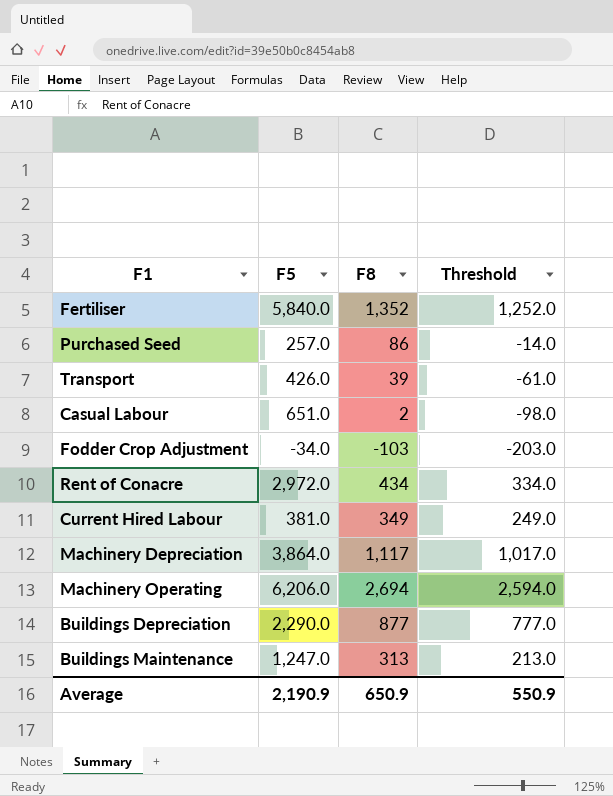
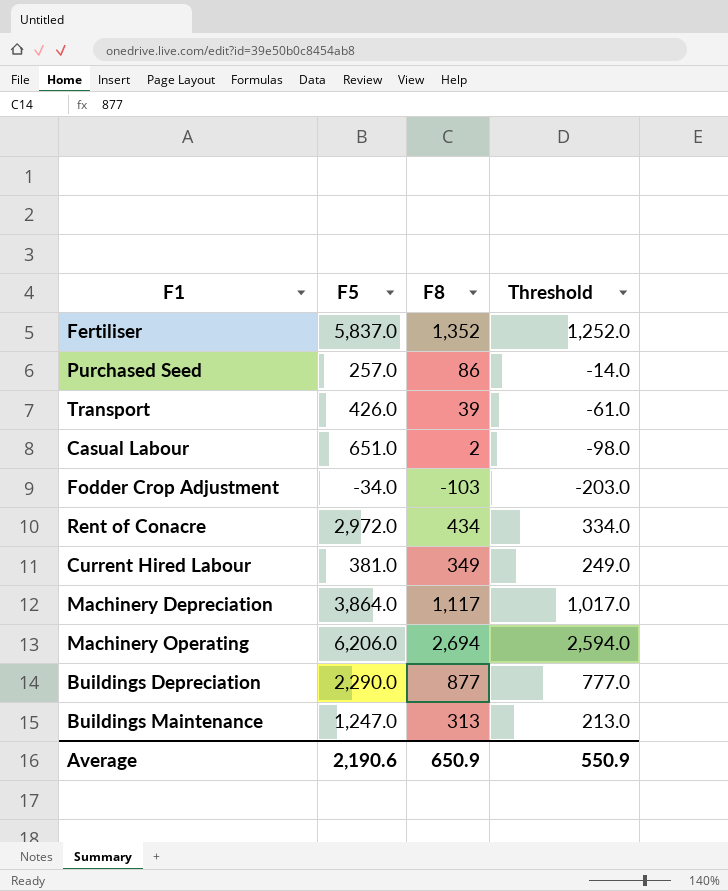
Fertiliser | F5: 5,840.0 -> 5,837.0
Average | F5: 2,190.9 -> 2,190.6

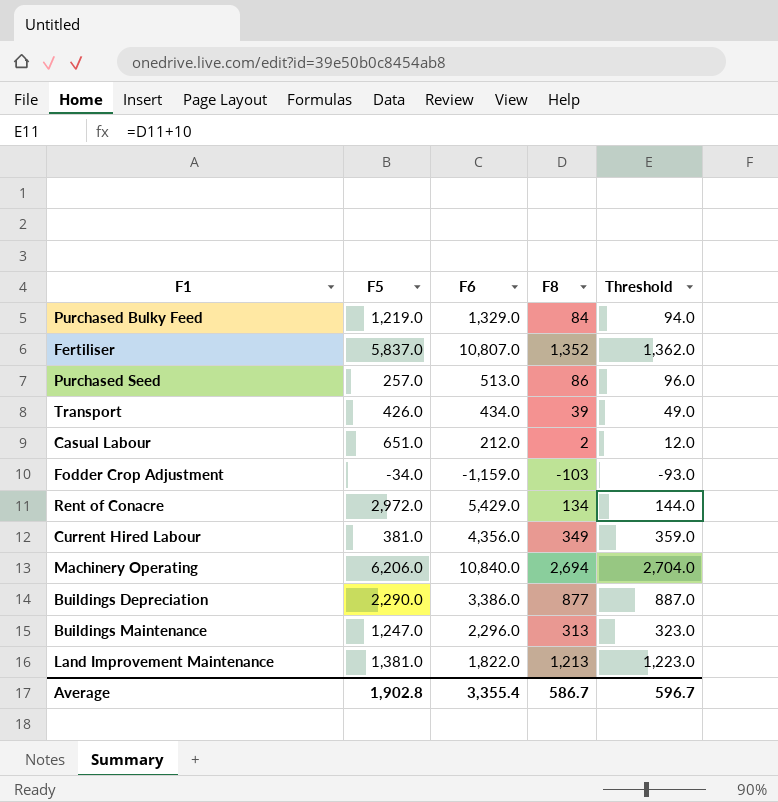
column F6 | position: none -> 3
column Threshold | formula: [F8] - 100 -> [F8] + 10
row Machinery Depreciation: 3,864.0 | 1,117 | 1,017.0 -> none
row Purchased Bulky Feed: none -> 1,219.0 | 1,329.0 | 84 | 94.0
Rent of Conacre | F8: 434 -> 134
row Land Improvement Maintenance: none -> 1,381.0 | 1,822.0 | 1,213 | 1,223.0
Average | F5: 2,190.6 -> 1,902.8
Average | F8: 650.9 -> 586.7
Average | Threshold: 550.9 -> 596.7

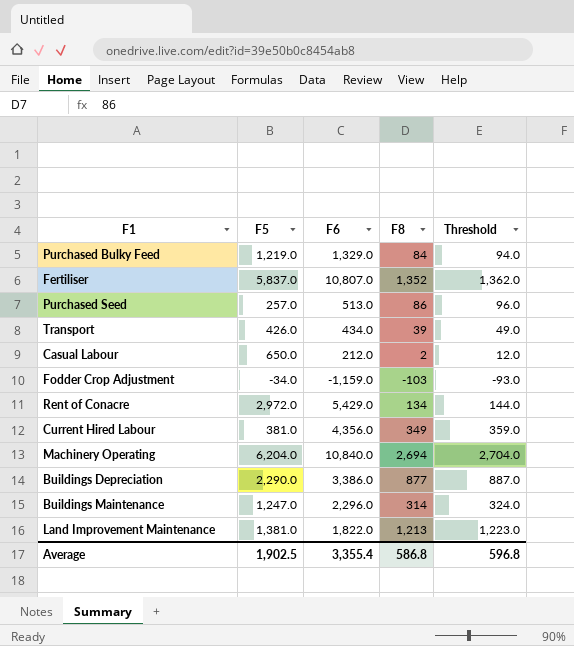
Casual Labour | F5: 651.0 -> 650.0
Machinery Operating | F5: 6,206.0 -> 6,204.0
Buildings Maintenance | F8: 313 -> 314
Buildings Maintenance | Threshold: 323.0 -> 324.0
Average | F5: 1,902.8 -> 1,902.5
Average | F8: 586.7 -> 586.8
Average | Threshold: 596.7 -> 596.8

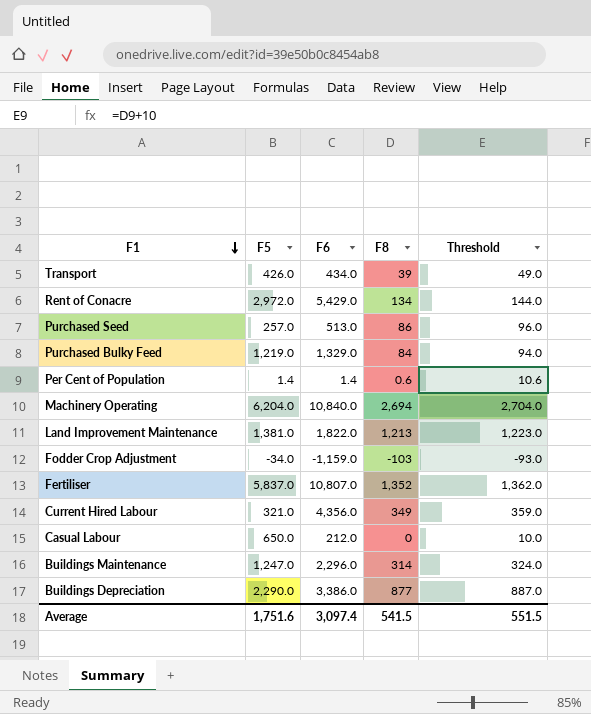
row order: none -> F1 descending
row Per Cent of Population: none -> 1.4 | 1.4 | 0.6 | 10.6
Current Hired Labour | F5: 381.0 -> 321.0
Casual Labour | F8: 2 -> 0
Casual Labour | Threshold: 12.0 -> 10.0
Average | F5: 1,902.5 -> 1,751.6
Average | F6: 3,355.4 -> 3,097.4
Average | F8: 586.8 -> 541.5
Average | Threshold: 596.8 -> 551.5

